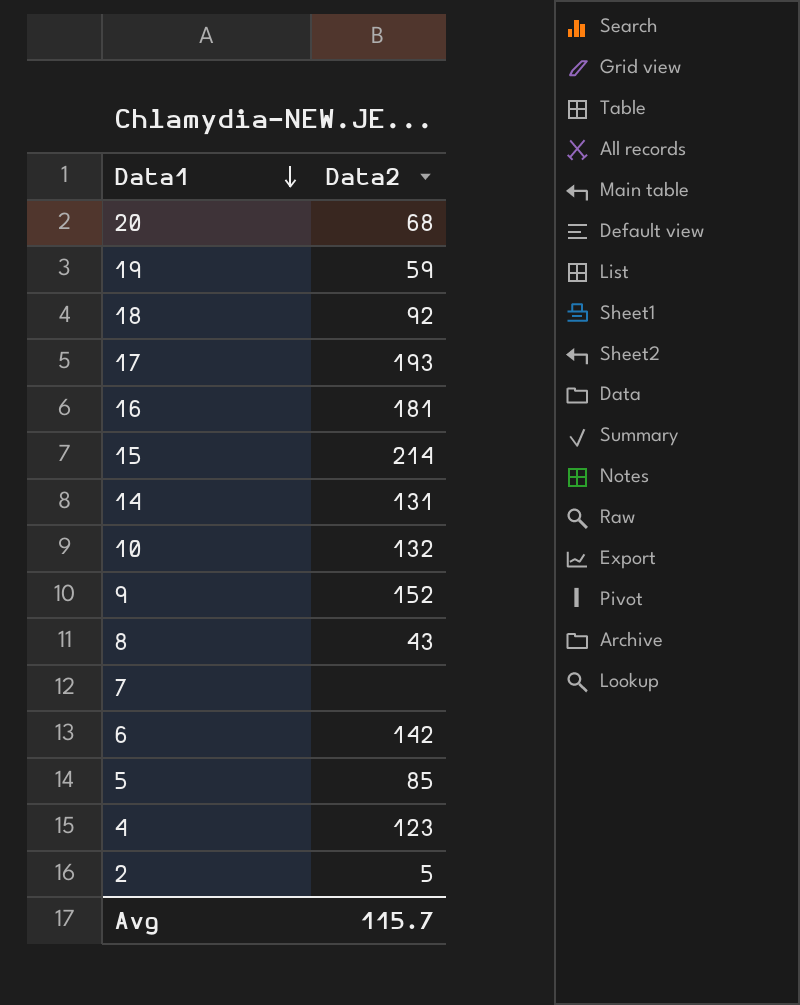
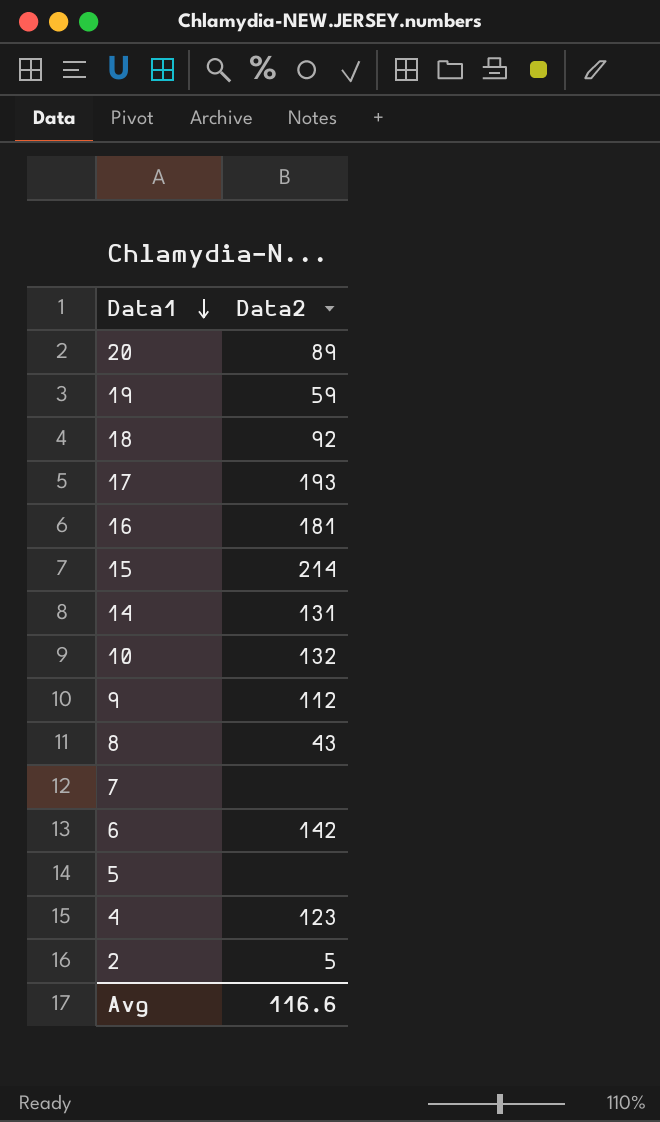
20 | Data2: 68 -> 89
9 | Data2: 152 -> 112
5 | Data2: 85 -> none
Avg | Data2: 115.7 -> 116.6

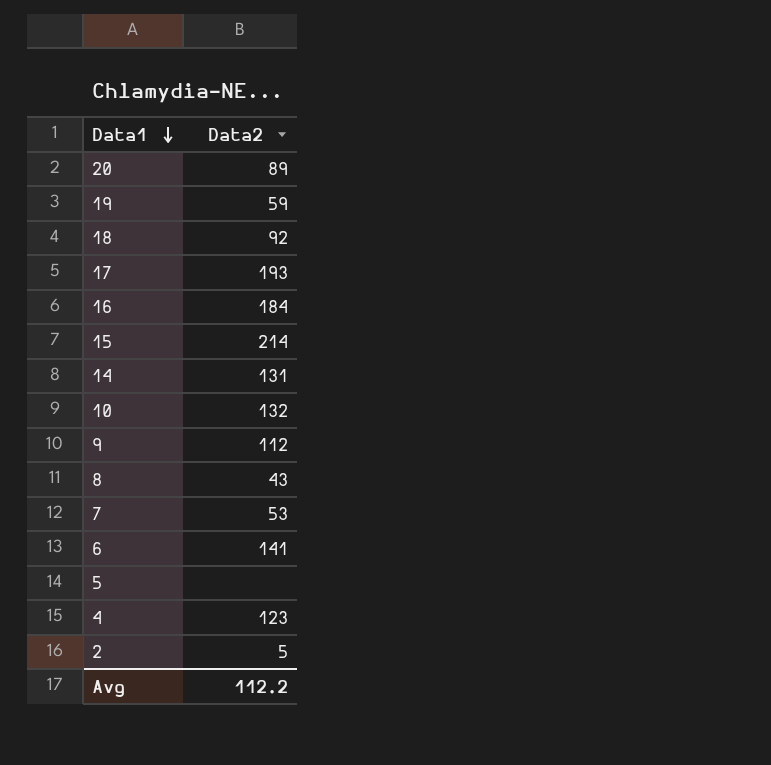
16 | Data2: 181 -> 184
7 | Data2: none -> 53
6 | Data2: 142 -> 141
Avg | Data2: 116.6 -> 112.2

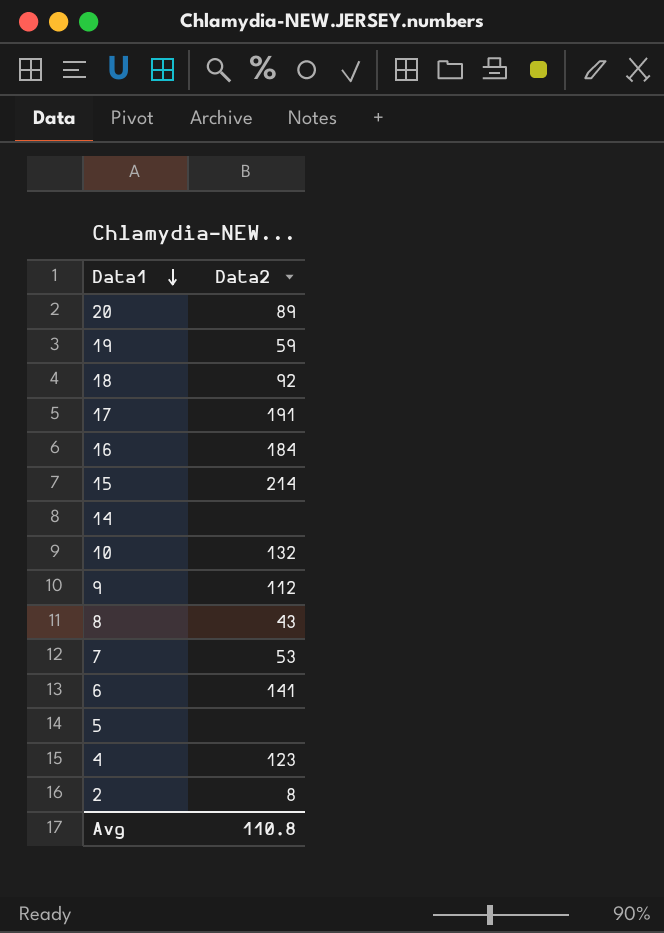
17 | Data2: 193 -> 191
14 | Data2: 131 -> none
2 | Data2: 5 -> 8
Avg | Data2: 112.2 -> 110.8

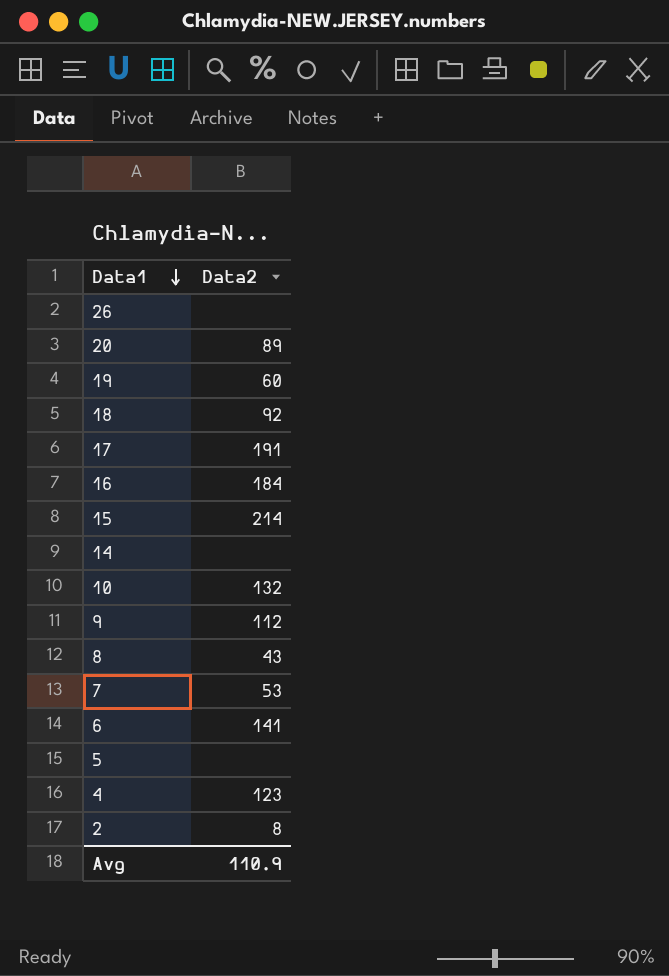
row 26: none -> none
19 | Data2: 59 -> 60
Avg | Data2: 110.8 -> 110.9

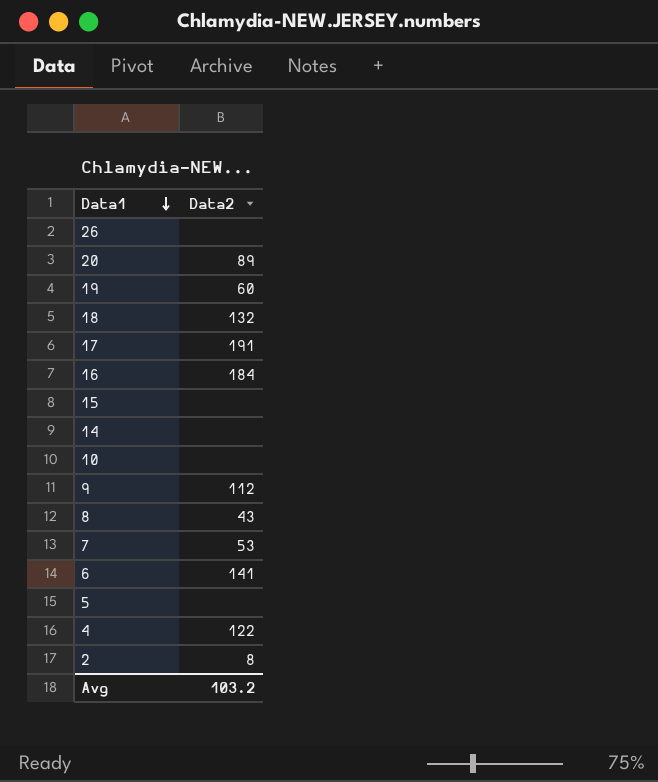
18 | Data2: 92 -> 132
15 | Data2: 214 -> none
10 | Data2: 132 -> none
4 | Data2: 123 -> 122
Avg | Data2: 110.9 -> 103.2

